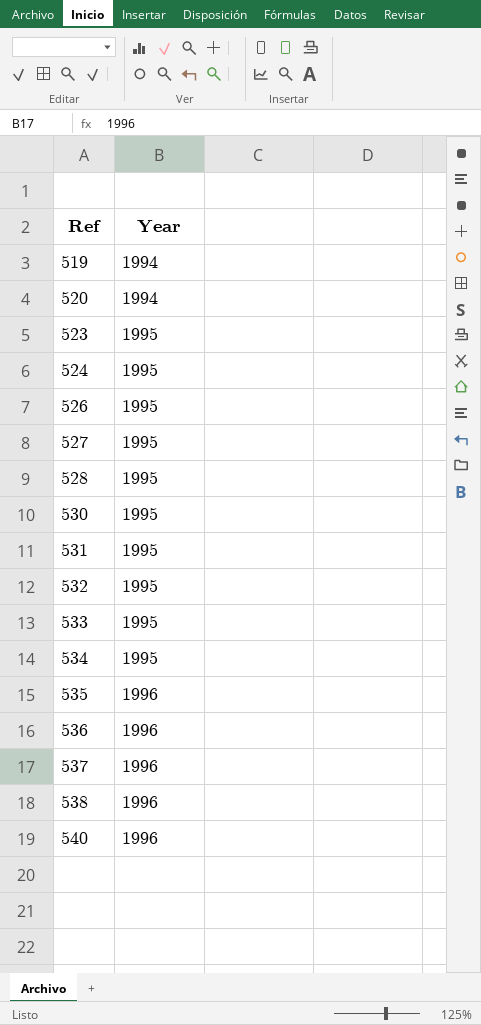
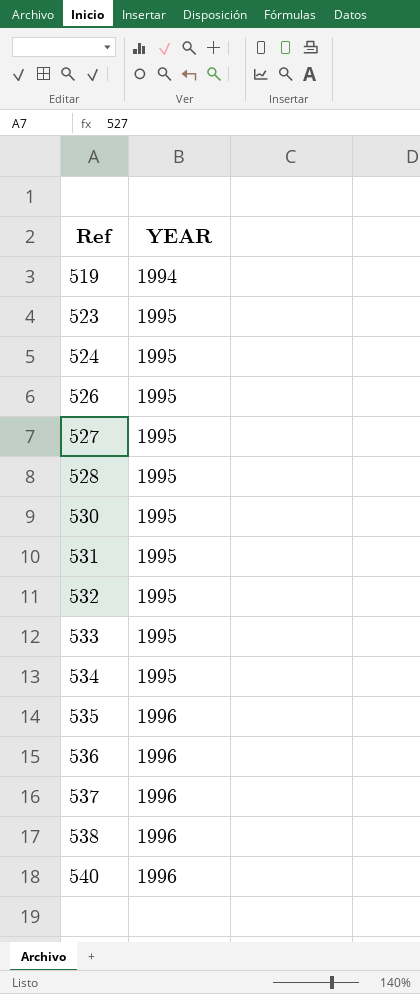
column name: Year -> YEAR
row 520: 1994 -> none

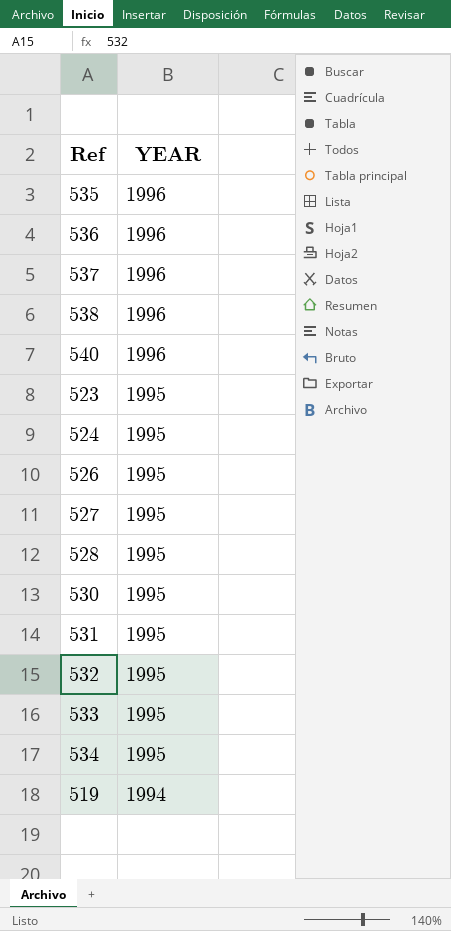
row order: Ref ascending -> YEAR descending

